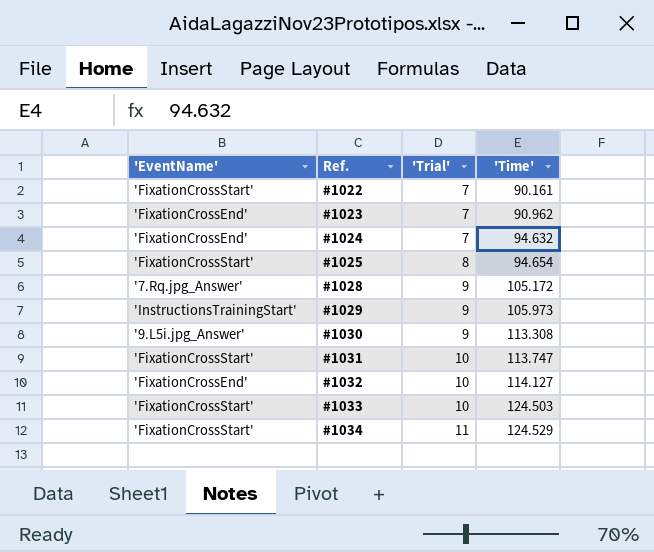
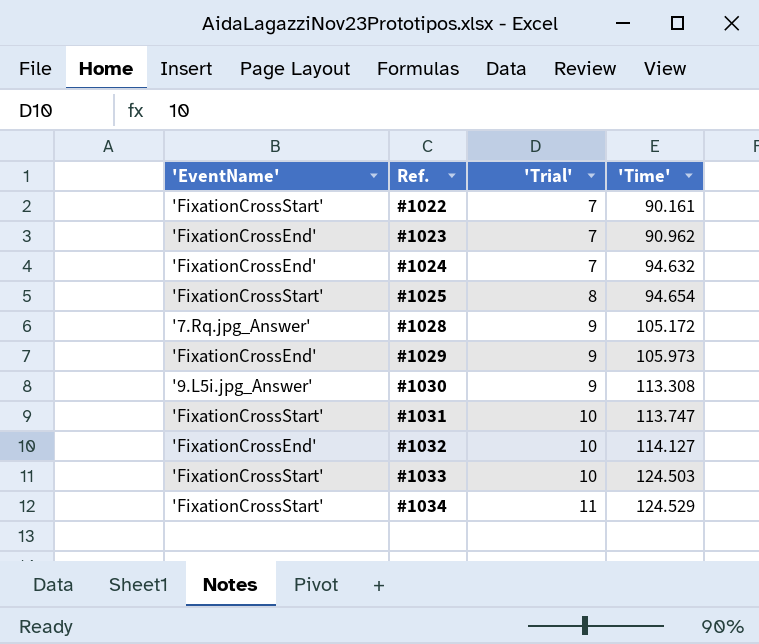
#1029 | 'EventName': 'InstructionsTrainingStart' -> 'FixationCrossEnd'

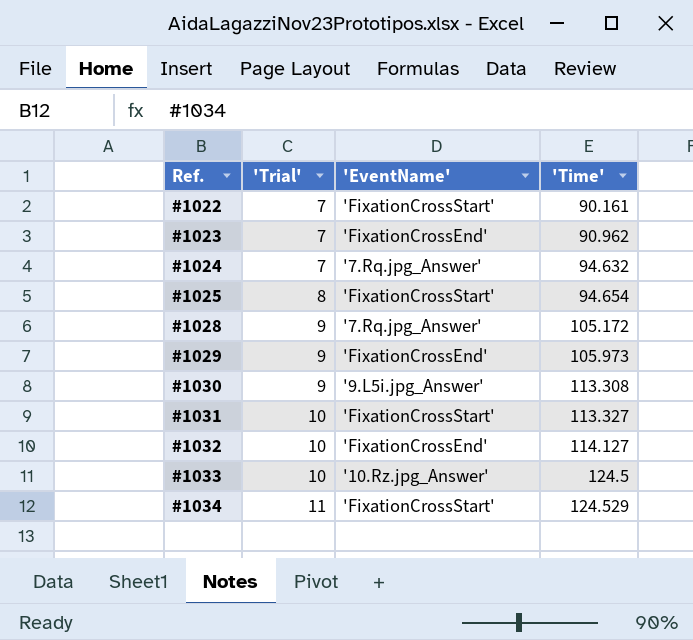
column 'EventName' | position: 1 -> 3
#1024 | 'EventName': 'FixationCrossEnd' -> '7.Rq.jpg_Answer'
#1031 | 'Time': 113.747 -> 113.327
#1033 | 'EventName': 'FixationCrossStart' -> '10.Rz.jpg_Answer'
#1033 | 'Time': 124.503 -> 124.5

